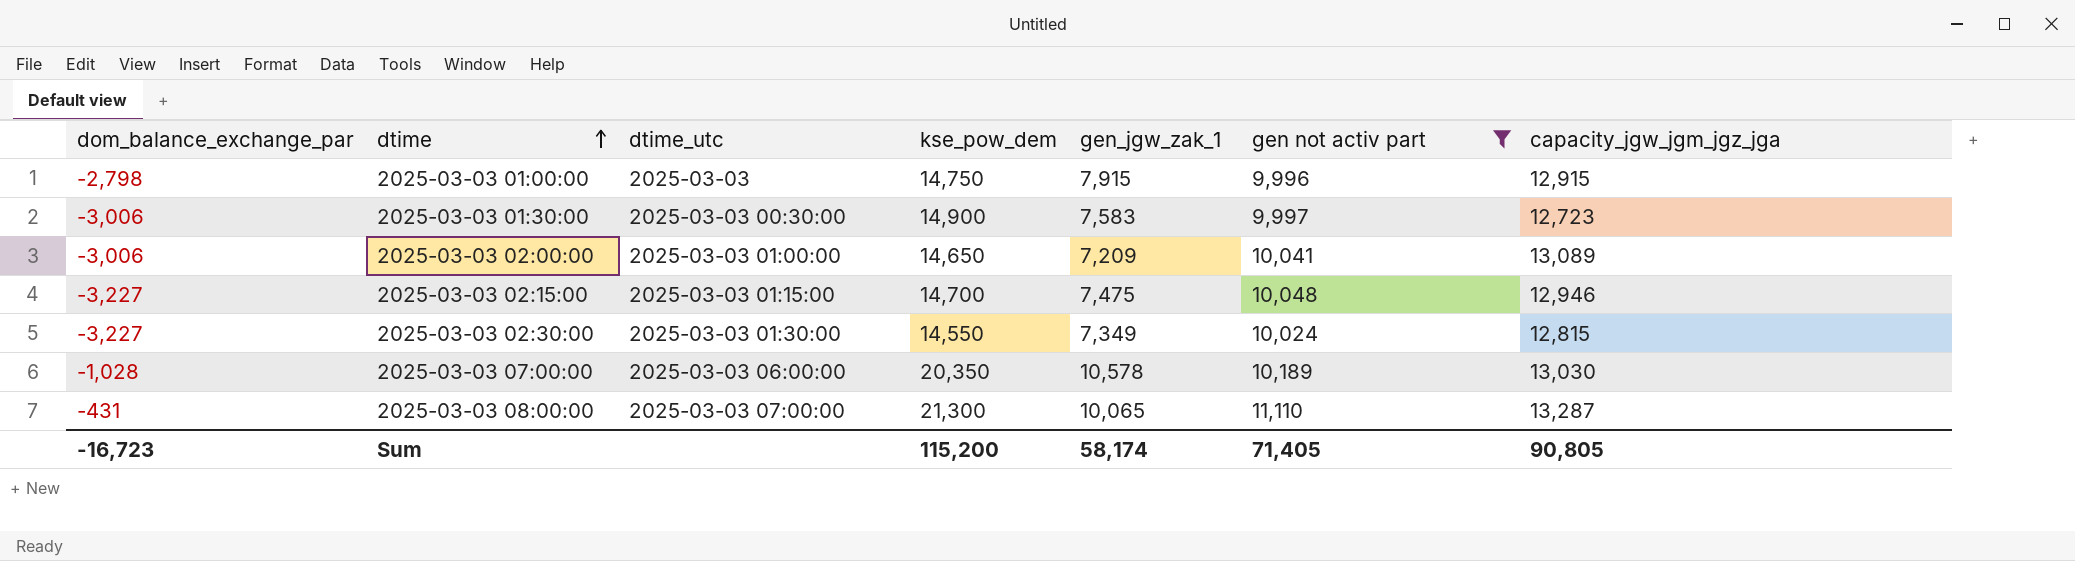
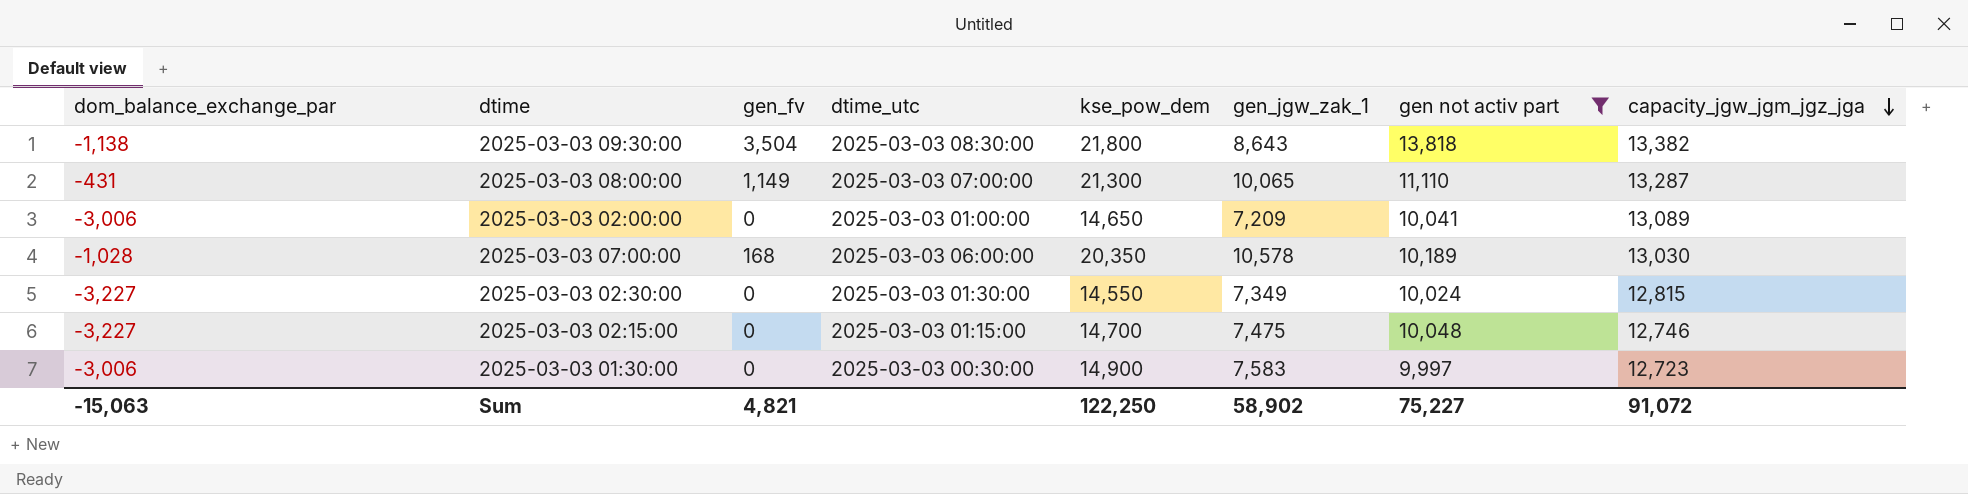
row order: dtime ascending -> capacity_jgw_jgm_jgz_jga descending
column gen_fv | position: none -> 3
row 2025-03-03 01:00:00: -2,798 | 2025-03-03 | 14,750 | 7,915 | 9,996 | 12,915 -> none
row 2025-03-03 09:30:00: none -> -1,138 | 3,504 | 2025-03-03 08:30:00 | 21,800 | 8,643 | 13,818 | 13,382
2025-03-03 02:15:00 | capacity_jgw_jgm_jgz_jga: 12,946 -> 12,746
Sum | dom_balance_exchange_par: -16,723 -> -15,063
Sum | kse_pow_dem: 115,200 -> 122,250
Sum | gen_jgw_zak_1: 58,174 -> 58,902
Sum | gen not activ part: 71,405 -> 75,227
Sum | capacity_jgw_jgm_jgz_jga: 90,805 -> 91,072

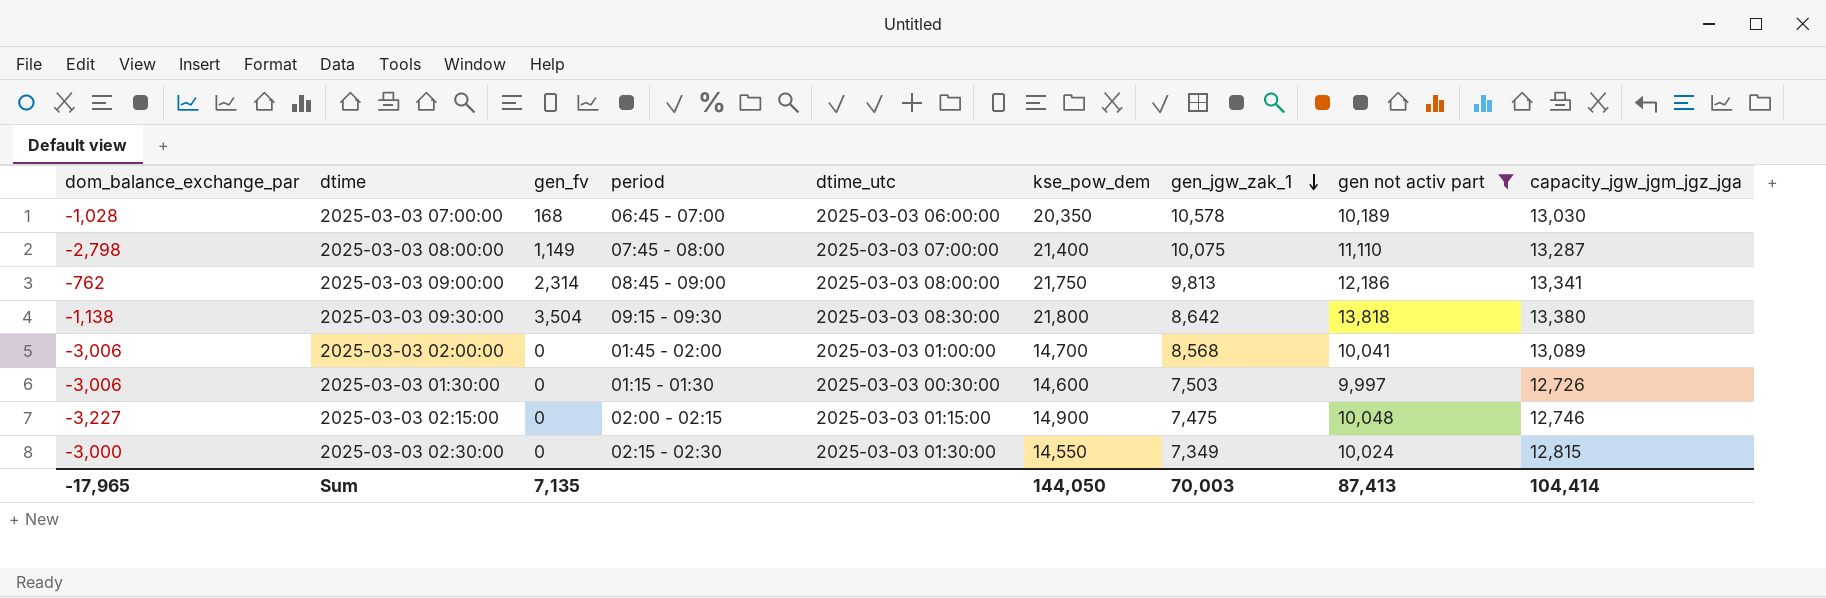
row order: capacity_jgw_jgm_jgz_jga descending -> gen_jgw_zak_1 descending
column period | position: none -> 4
2025-03-03 08:00:00 | dom_balance_exchange_par: -431 -> -2,798
2025-03-03 08:00:00 | kse_pow_dem: 21,300 -> 21,400
2025-03-03 08:00:00 | gen_jgw_zak_1: 10,065 -> 10,075
row 2025-03-03 09:00:00: none -> -762 | 2,314 | 08:45 - 09:00 | 2025-03-03 08:00:00 | 21,750 | 9,813 | 12,186 | 13,341
2025-03-03 09:30:00 | gen_jgw_zak_1: 8,643 -> 8,642
2025-03-03 09:30:00 | capacity_jgw_jgm_jgz_jga: 13,382 -> 13,380
2025-03-03 02:00:00 | kse_pow_dem: 14,650 -> 14,700
2025-03-03 02:00:00 | gen_jgw_zak_1: 7,209 -> 8,568
2025-03-03 01:30:00 | kse_pow_dem: 14,900 -> 14,600
2025-03-03 01:30:00 | gen_jgw_zak_1: 7,583 -> 7,503
2025-03-03 01:30:00 | capacity_jgw_jgm_jgz_jga: 12,723 -> 12,726
2025-03-03 02:15:00 | kse_pow_dem: 14,700 -> 14,900
2025-03-03 02:30:00 | dom_balance_exchange_par: -3,227 -> -3,000
Sum | dom_balance_exchange_par: -15,063 -> -17,965
Sum | gen_fv: 4,821 -> 7,135
Sum | kse_pow_dem: 122,250 -> 144,050
Sum | gen_jgw_zak_1: 58,902 -> 70,003
Sum | gen not activ part: 75,227 -> 87,413
Sum | capacity_jgw_jgm_jgz_jga: 91,072 -> 104,414

